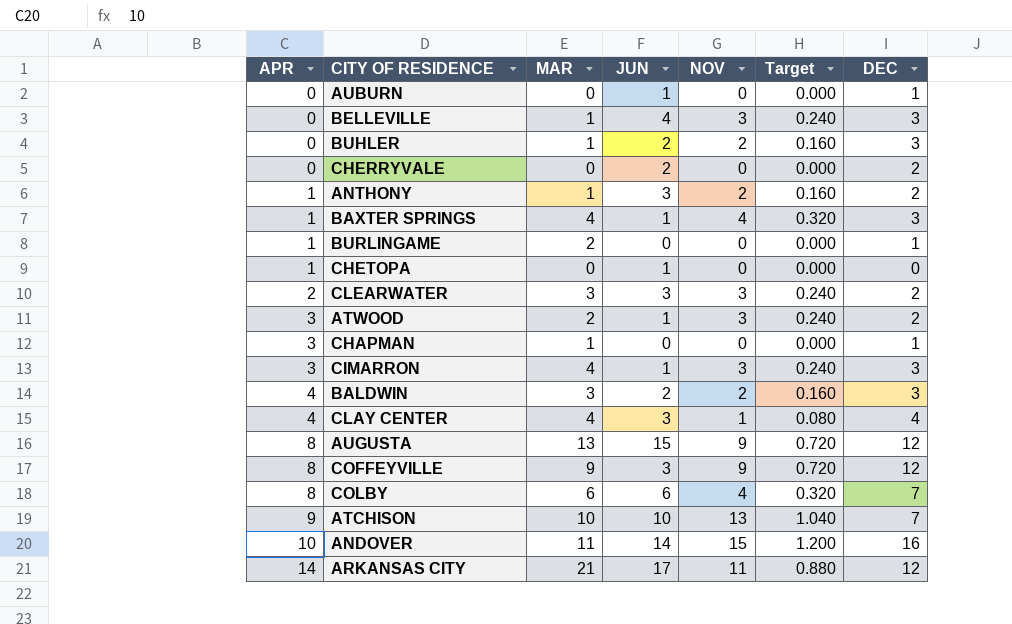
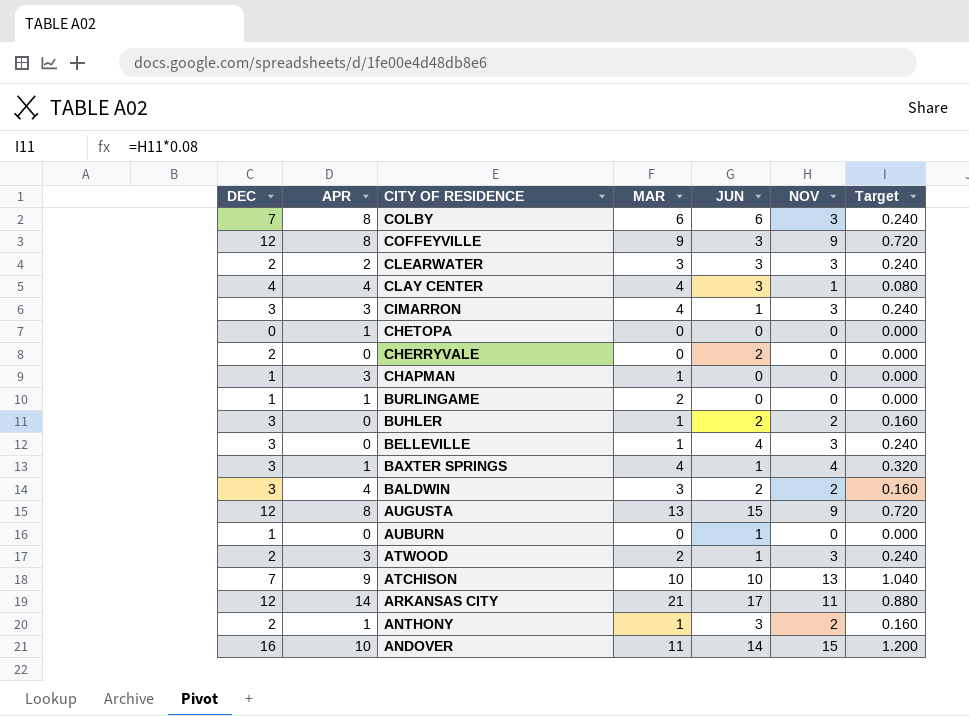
row order: APR ascending -> CITY OF RESIDENCE descending
column DEC | position: 7 -> 1
COLBY | NOV: 4 -> 3
COLBY | Target: 0.320 -> 0.240
CHETOPA | JUN: 1 -> 0

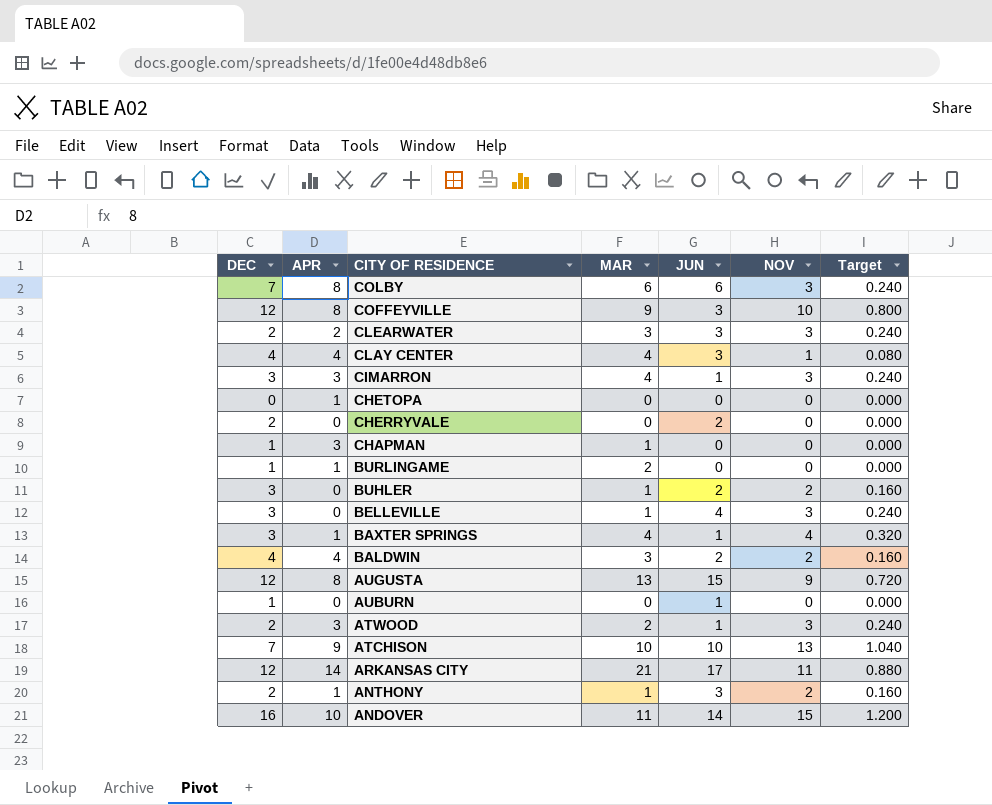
COFFEYVILLE | NOV: 9 -> 10
COFFEYVILLE | Target: 0.720 -> 0.800
BALDWIN | DEC: 3 -> 4

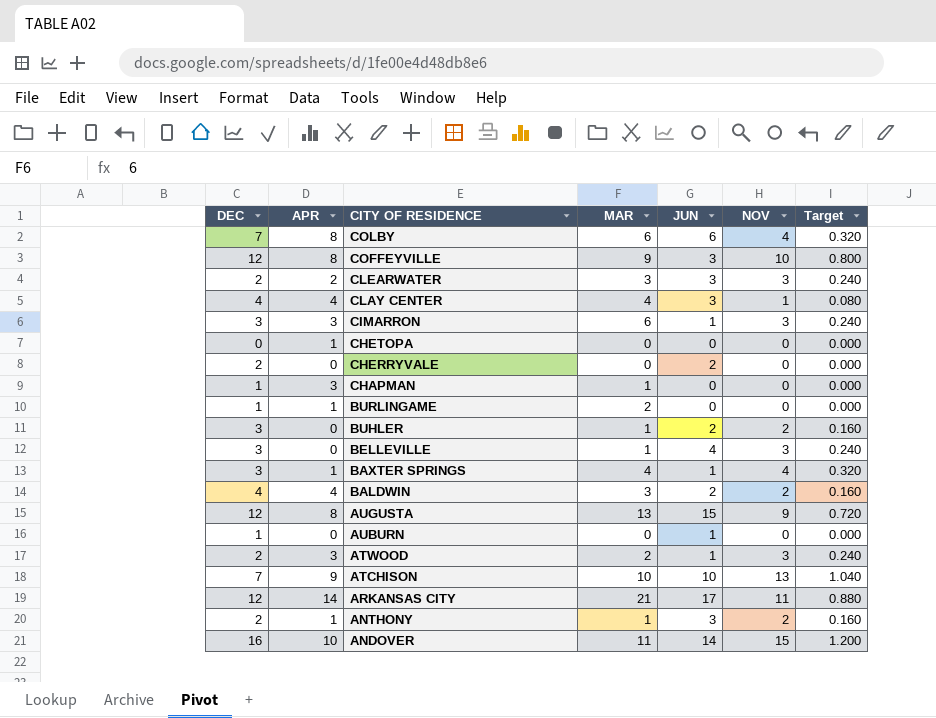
COLBY | NOV: 3 -> 4
COLBY | Target: 0.240 -> 0.320
CIMARRON | MAR: 4 -> 6

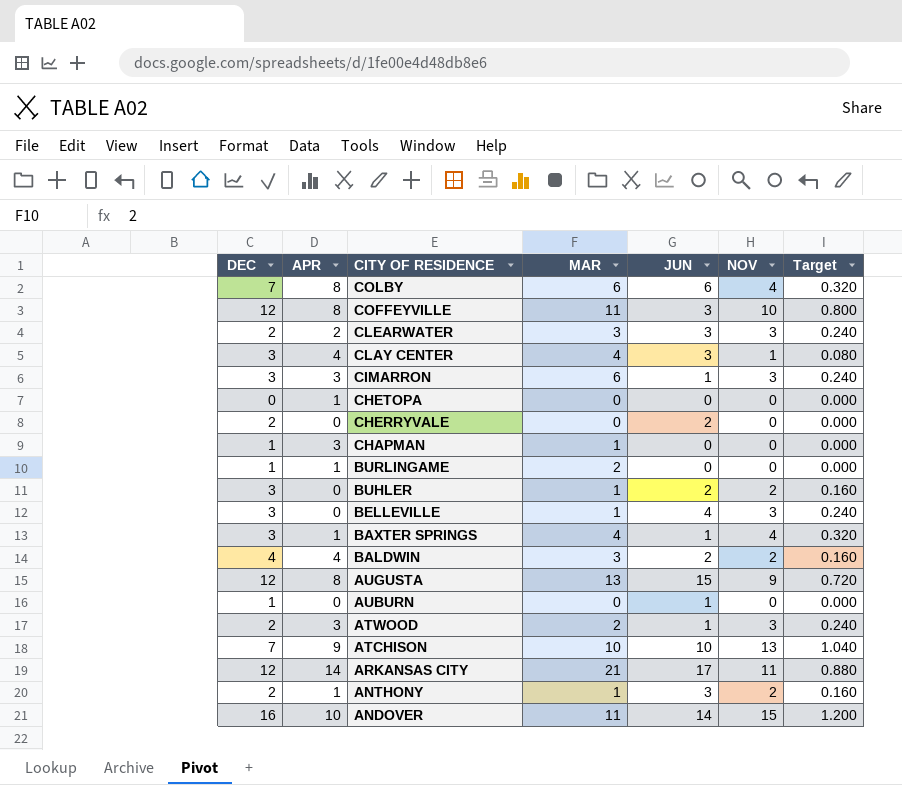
COFFEYVILLE | MAR: 9 -> 11
CLAY CENTER | DEC: 4 -> 3

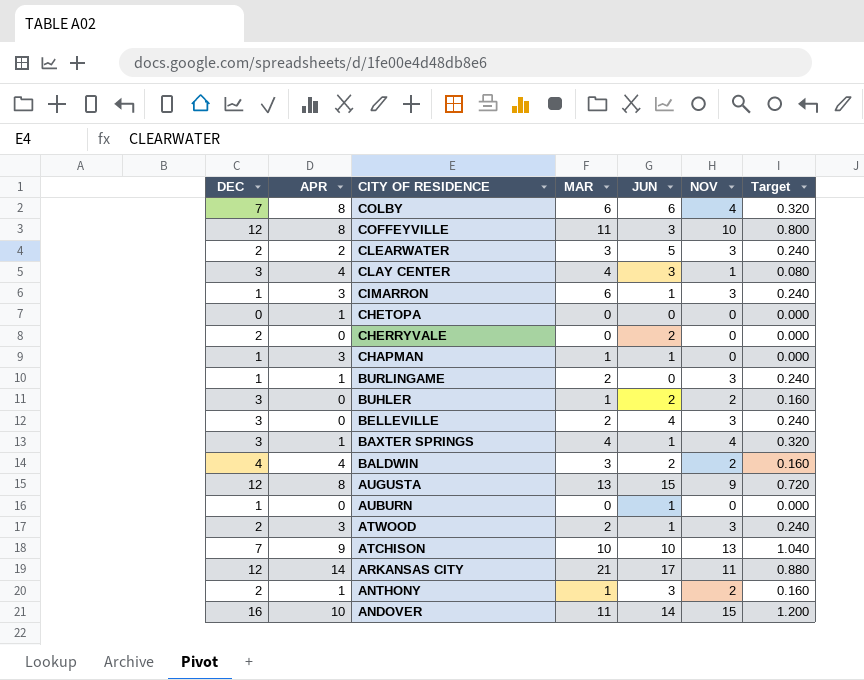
CLEARWATER | JUN: 3 -> 5
CIMARRON | DEC: 3 -> 1
CHAPMAN | JUN: 0 -> 1
BURLINGAME | NOV: 0 -> 3
BURLINGAME | Target: 0.000 -> 0.240
BELLEVILLE | MAR: 1 -> 2

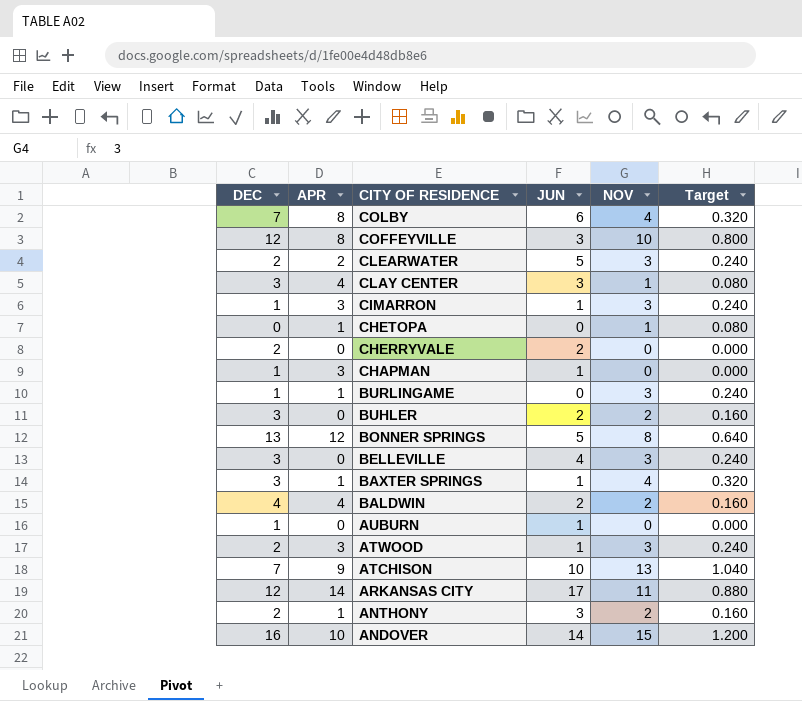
column MAR | position: 4 -> none
row AUGUSTA: 12 | 8 | 13 | 15 | 9 | 0.720 -> none
CHETOPA | NOV: 0 -> 1
CHETOPA | Target: 0.000 -> 0.080
row BONNER SPRINGS: none -> 13 | 12 | 5 | 8 | 0.640

